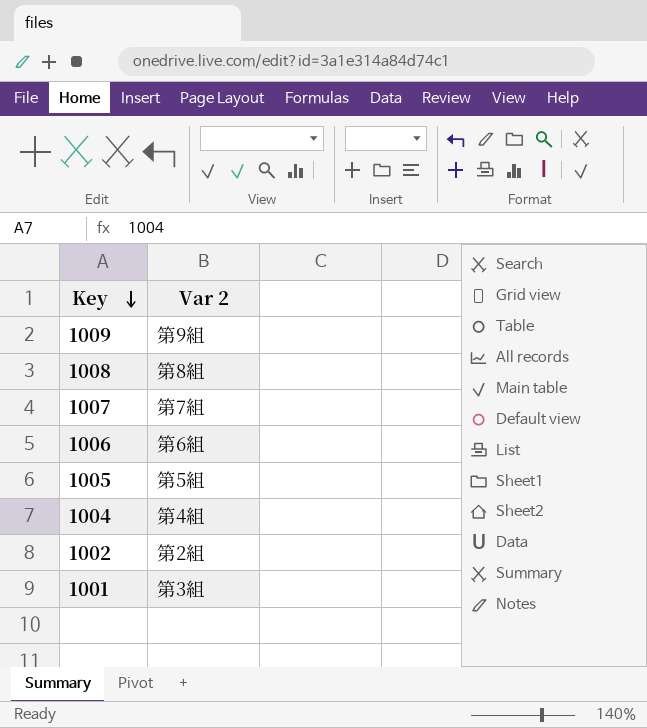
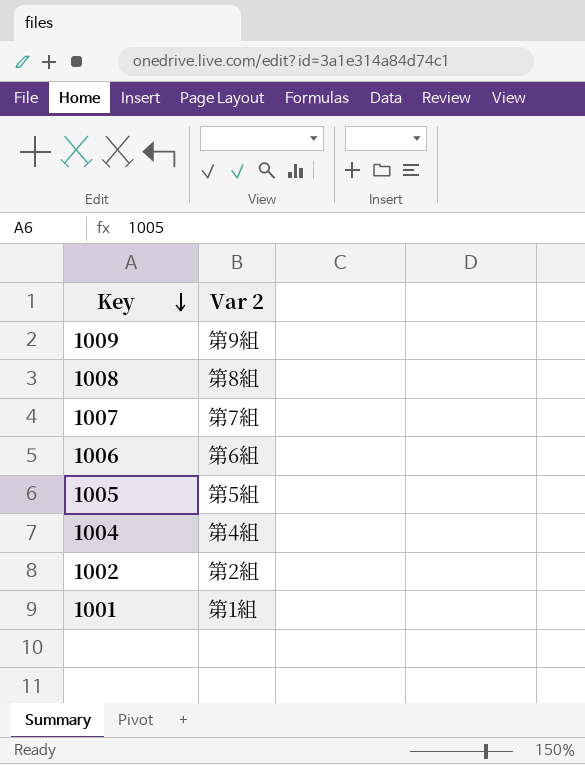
1001 | Var 2: 第3組 -> 第1組

